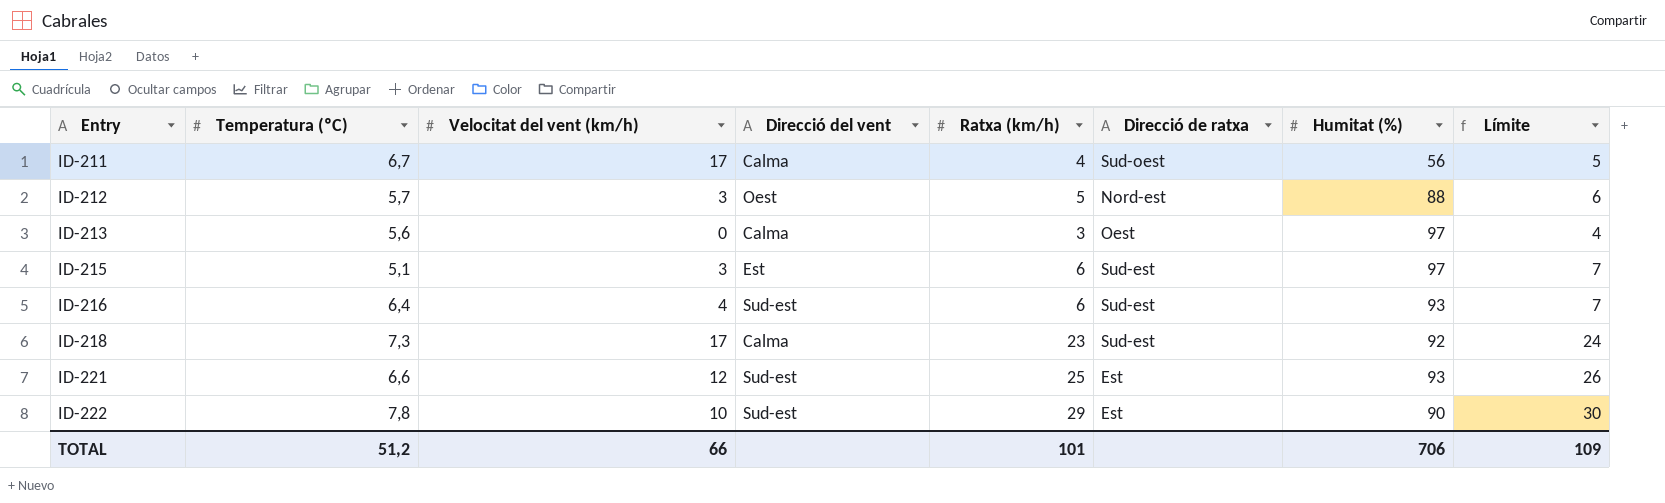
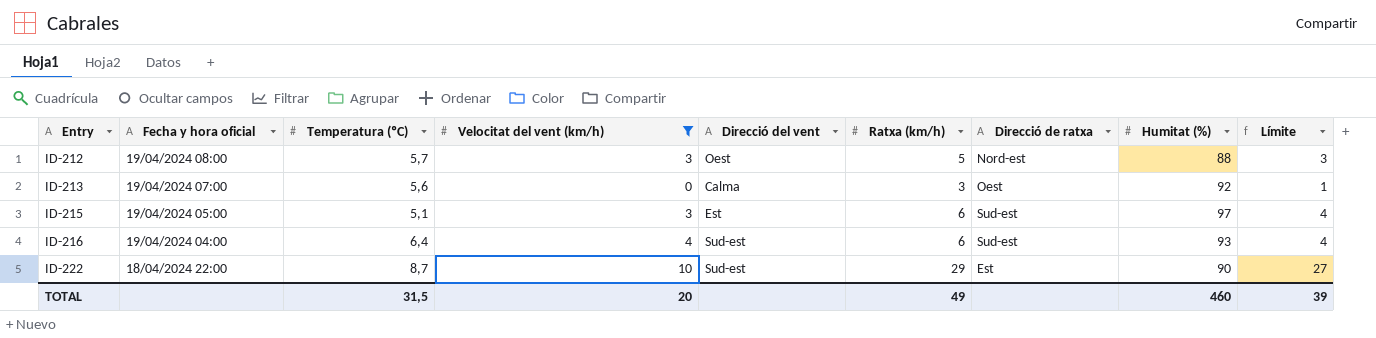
filter: none -> Velocitat del vent (km/h) <= 10
column Fecha y hora oficial | position: none -> 2
column Límite | formula: [Ratxa (km/h)] + 1 -> [Ratxa (km/h)] - 2
ID-213 | Humitat (%): 97 -> 92
ID-222 | Temperatura (ºC): 7,8 -> 8,7
TOTAL | Temperatura (ºC): 51,2 -> 31,5
TOTAL | Velocitat del vent (km/h): 66 -> 20
TOTAL | Ratxa (km/h): 101 -> 49
TOTAL | Humitat (%): 706 -> 460
TOTAL | Límite: 109 -> 39

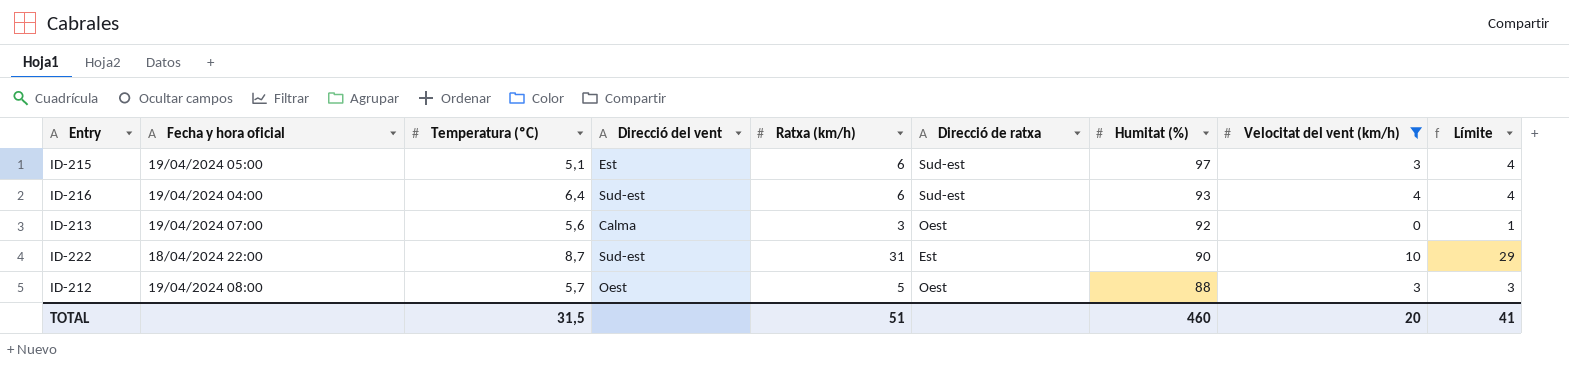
row order: Entry ascending -> Humitat (%) descending
column Velocitat del vent (km/h) | position: 4 -> 8
ID-222 | Ratxa (km/h): 29 -> 31
ID-222 | Límite: 27 -> 29
ID-212 | Direcció de ratxa: Nord-est -> Oest
TOTAL | Ratxa (km/h): 49 -> 51
TOTAL | Límite: 39 -> 41

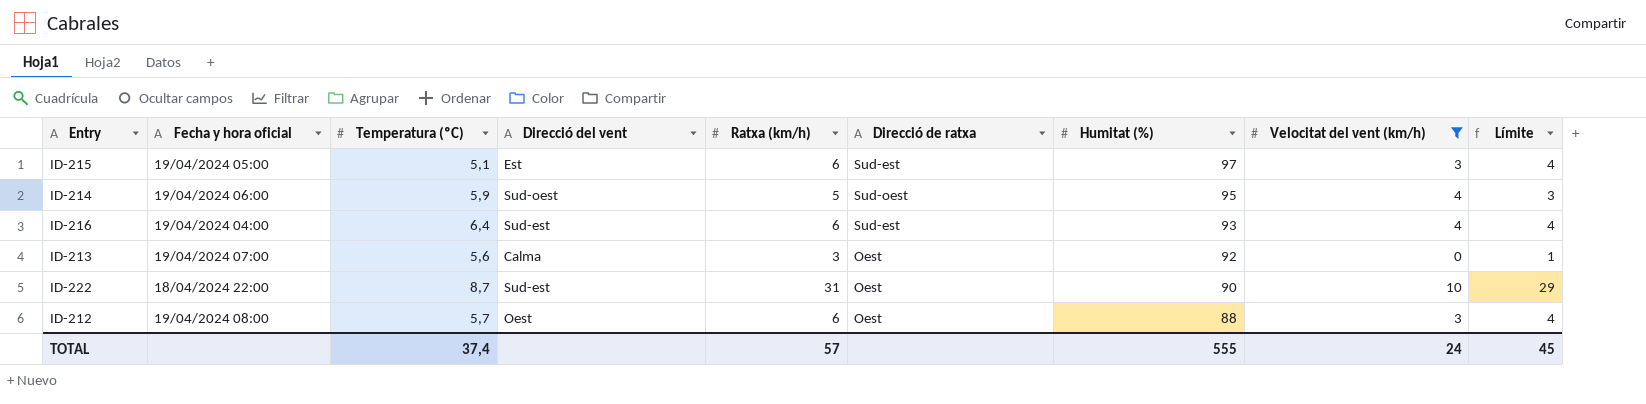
row ID-214: none -> 19/04/2024 06:00 | 5,9 | Sud-oest | 5 | Sud-oest | 95 | 4 | 3
ID-222 | Direcció de ratxa: Est -> Oest
ID-212 | Ratxa (km/h): 5 -> 6
ID-212 | Límite: 3 -> 4
TOTAL | Temperatura (ºC): 31,5 -> 37,4
TOTAL | Ratxa (km/h): 51 -> 57
TOTAL | Humitat (%): 460 -> 555
TOTAL | Velocitat del vent (km/h): 20 -> 24
TOTAL | Límite: 41 -> 45

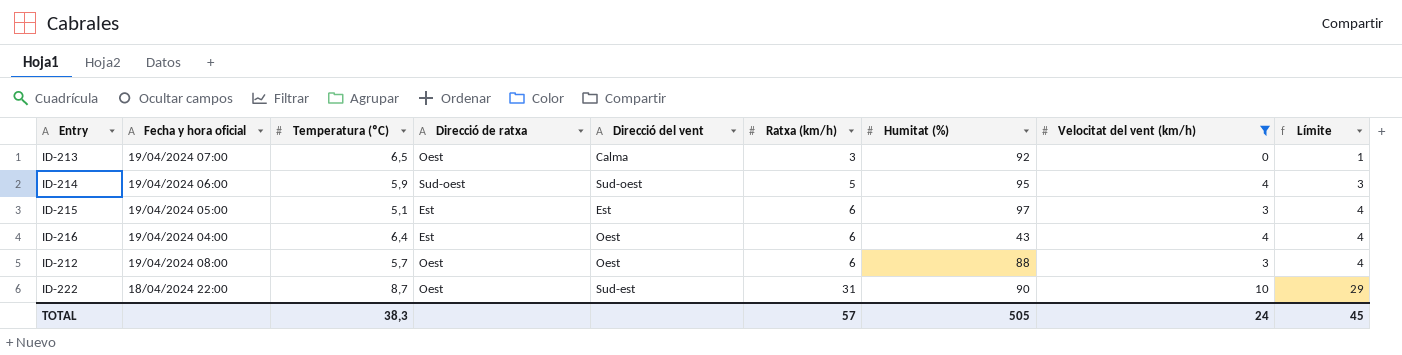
row order: Humitat (%) descending -> Ratxa (km/h) ascending
column Direcció de ratxa | position: 6 -> 4
ID-213 | Temperatura (ºC): 5,6 -> 6,5
ID-215 | Direcció de ratxa: Sud-est -> Est
ID-216 | Direcció de ratxa: Sud-est -> Est
ID-216 | Direcció del vent: Sud-est -> Oest
ID-216 | Humitat (%): 93 -> 43
TOTAL | Temperatura (ºC): 37,4 -> 38,3
TOTAL | Humitat (%): 555 -> 505

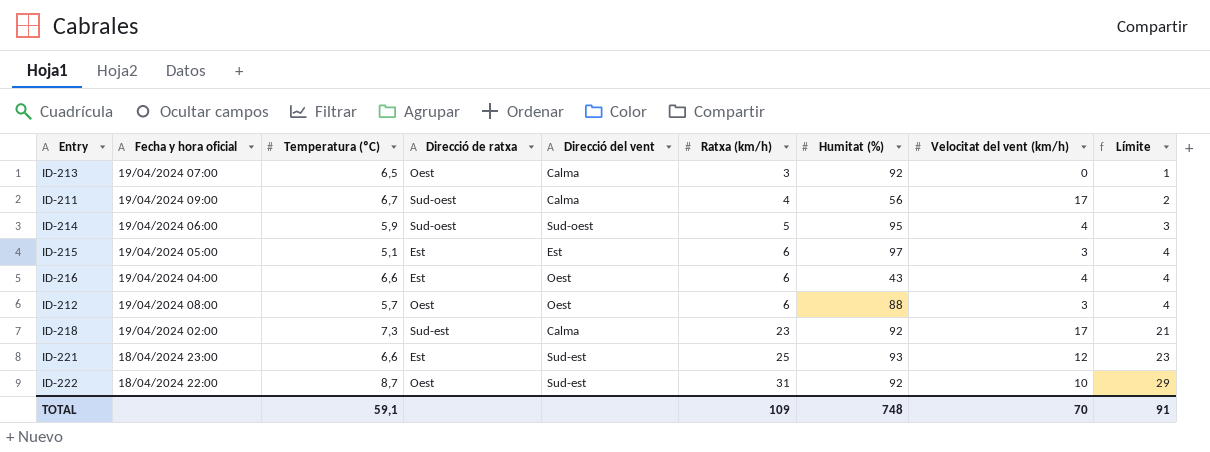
filter: Velocitat del vent (km/h) <= 10 -> none
ID-216 | Temperatura (ºC): 6,4 -> 6,6
ID-222 | Humitat (%): 90 -> 92
TOTAL | Temperatura (ºC): 38,3 -> 59,1
TOTAL | Ratxa (km/h): 57 -> 109
TOTAL | Humitat (%): 505 -> 748
TOTAL | Velocitat del vent (km/h): 24 -> 70
TOTAL | Límite: 45 -> 91

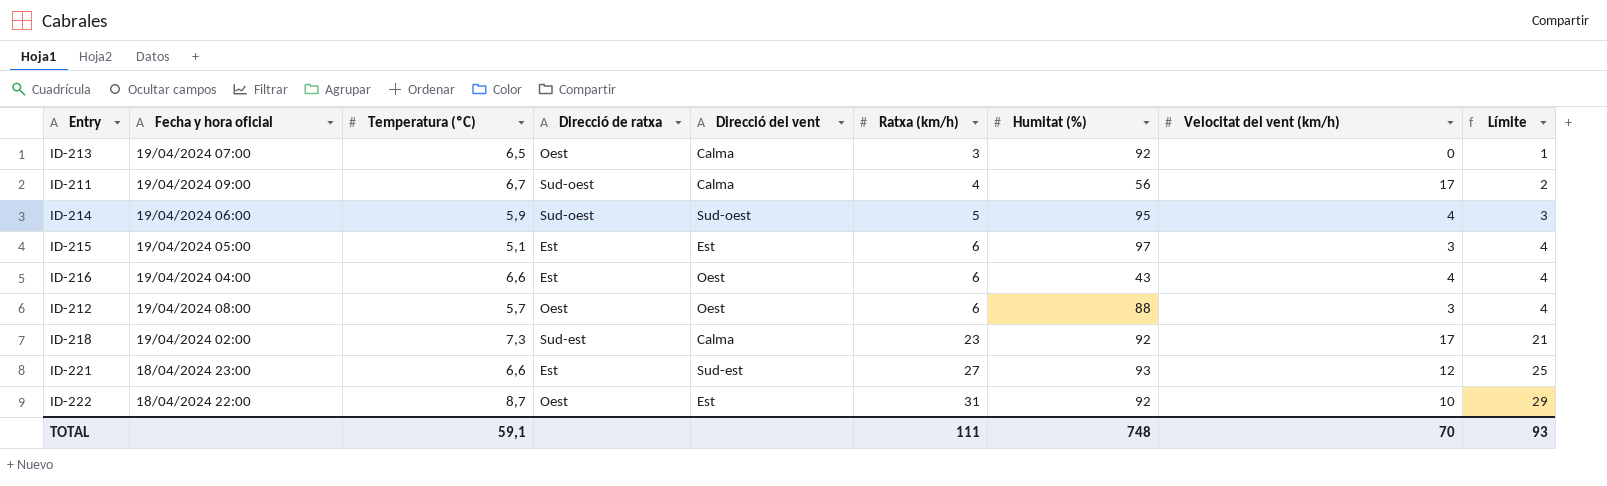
ID-221 | Ratxa (km/h): 25 -> 27
ID-221 | Límite: 23 -> 25
ID-222 | Direcció del vent: Sud-est -> Est
TOTAL | Ratxa (km/h): 109 -> 111
TOTAL | Límite: 91 -> 93

